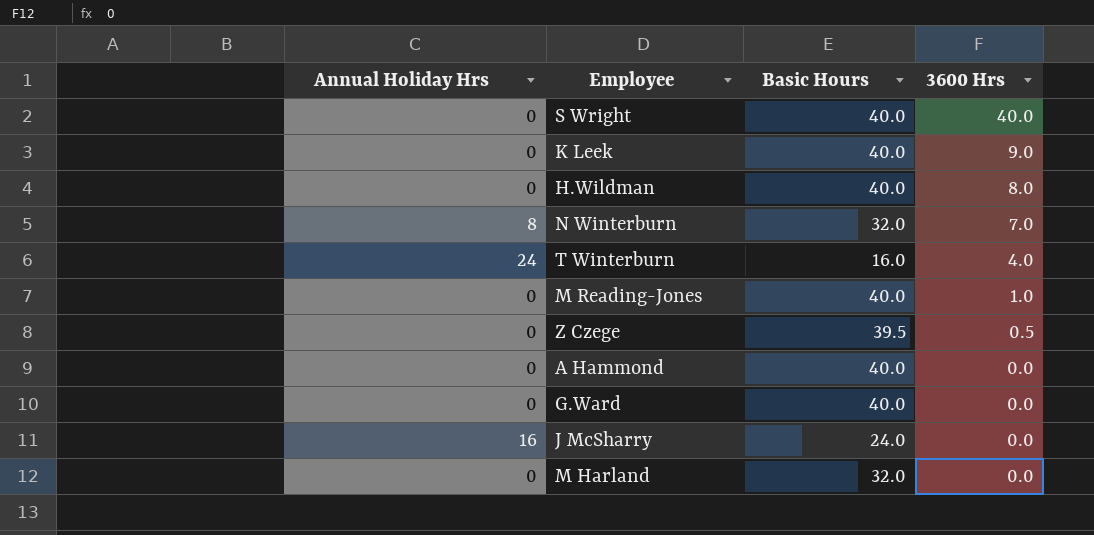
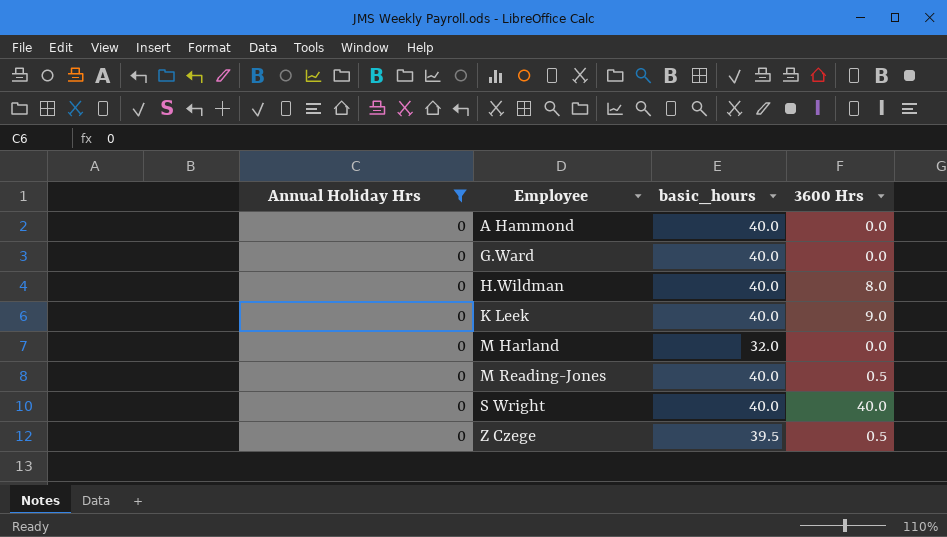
filter: none -> Annual Holiday Hrs = 0
row order: 3600 Hrs descending -> Employee ascending
column name: Basic Hours -> basic_hours
M Reading-Jones | 3600 Hrs: 1.0 -> 0.5

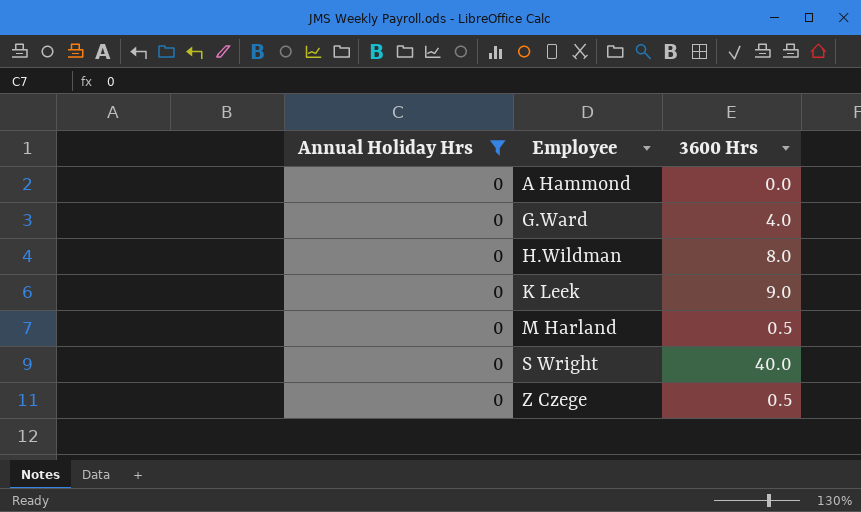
column basic_hours | position: 3 -> none
row M Reading-Jones: 0 | 40.0 | 0.5 -> none
G.Ward | 3600 Hrs: 0.0 -> 4.0
M Harland | 3600 Hrs: 0.0 -> 0.5

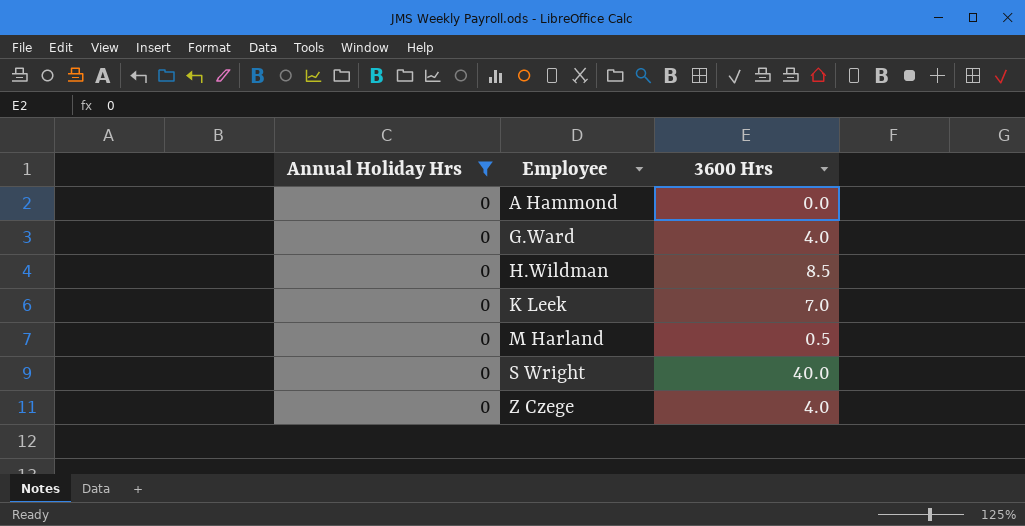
H.Wildman | 3600 Hrs: 8.0 -> 8.5
K Leek | 3600 Hrs: 9.0 -> 7.0
Z Czege | 3600 Hrs: 0.5 -> 4.0

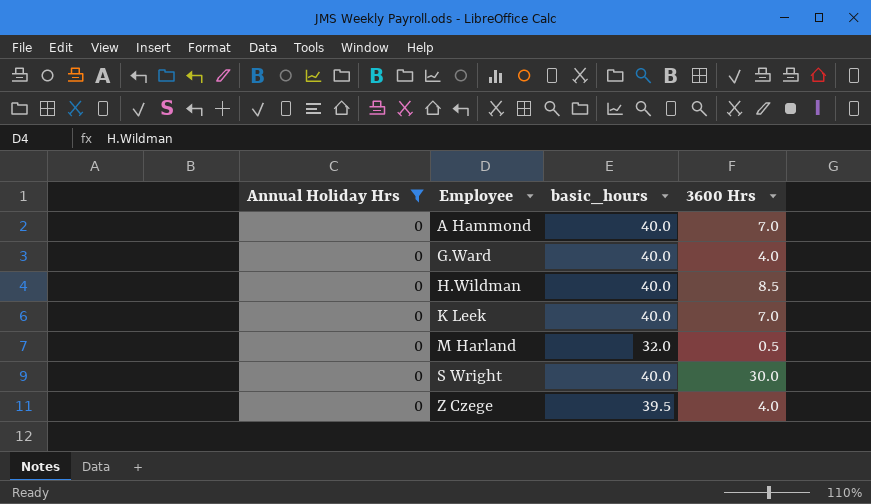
column basic_hours | position: none -> 3
A Hammond | 3600 Hrs: 0.0 -> 7.0
S Wright | 3600 Hrs: 40.0 -> 30.0

